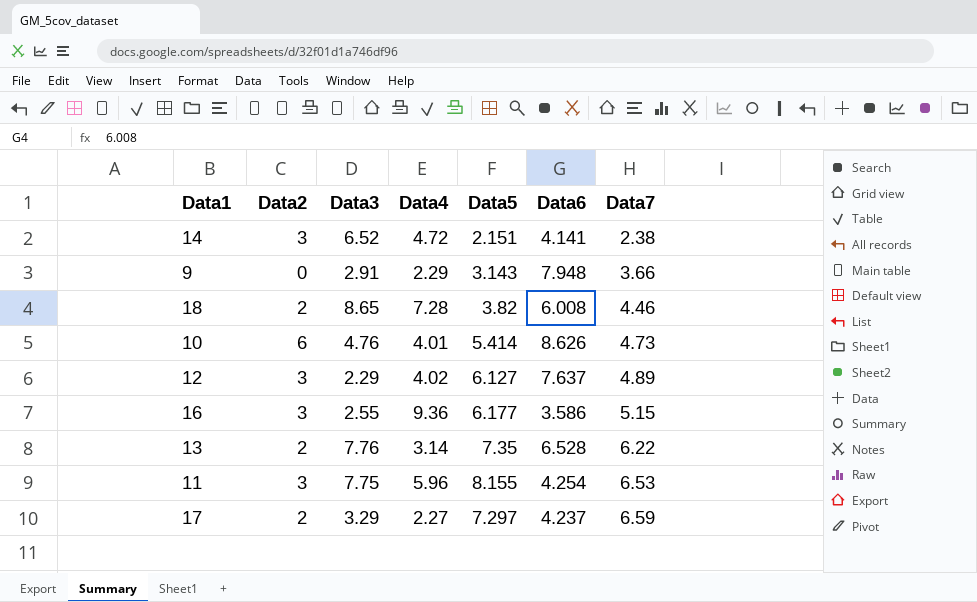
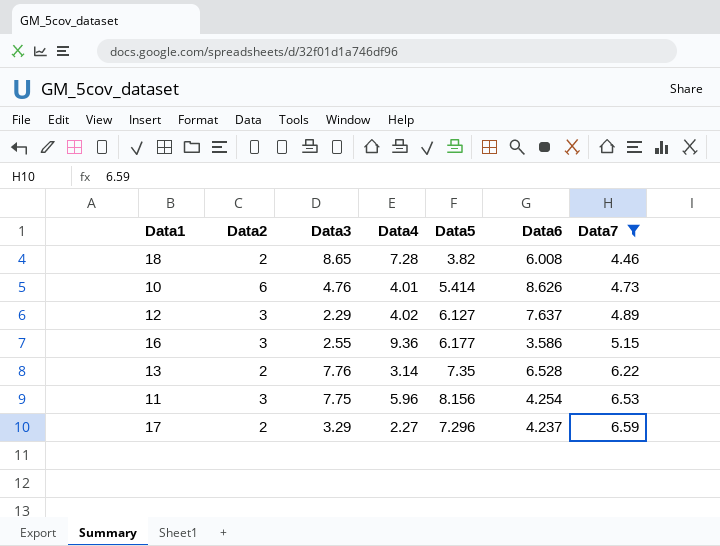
filter: none -> Data7 >= 4.46
11 | Data5: 8.155 -> 8.156
17 | Data5: 7.297 -> 7.296

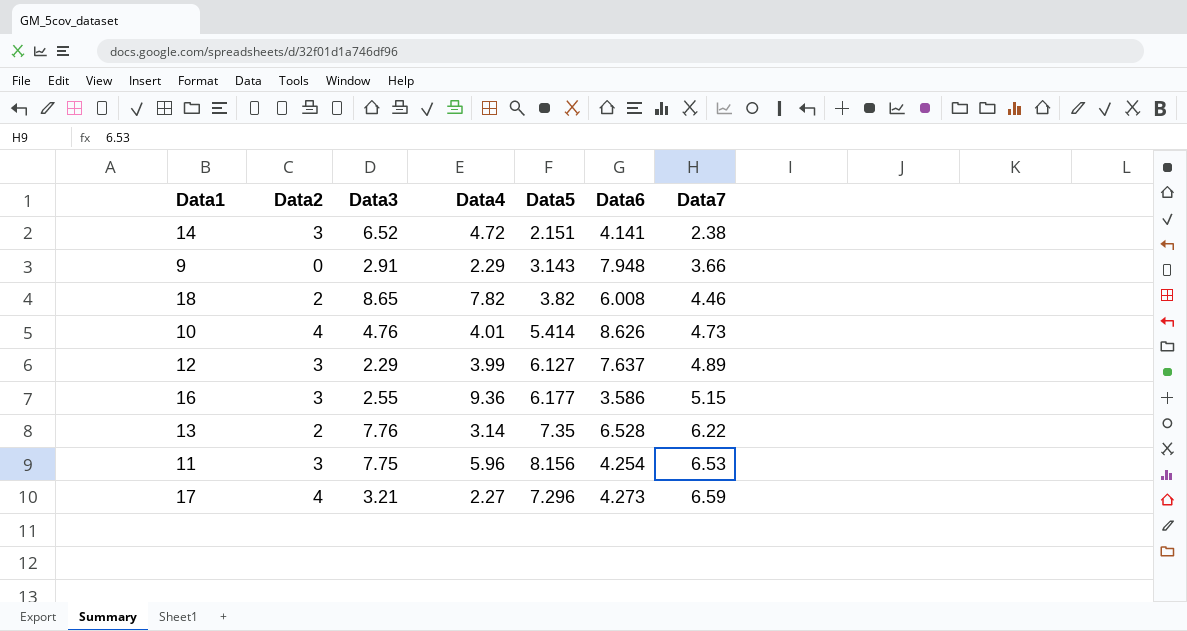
filter: Data7 >= 4.46 -> none
18 | Data4: 7.28 -> 7.82
10 | Data2: 6 -> 4
12 | Data4: 4.02 -> 3.99
17 | Data2: 2 -> 4
17 | Data3: 3.29 -> 3.21
17 | Data6: 4.237 -> 4.273

